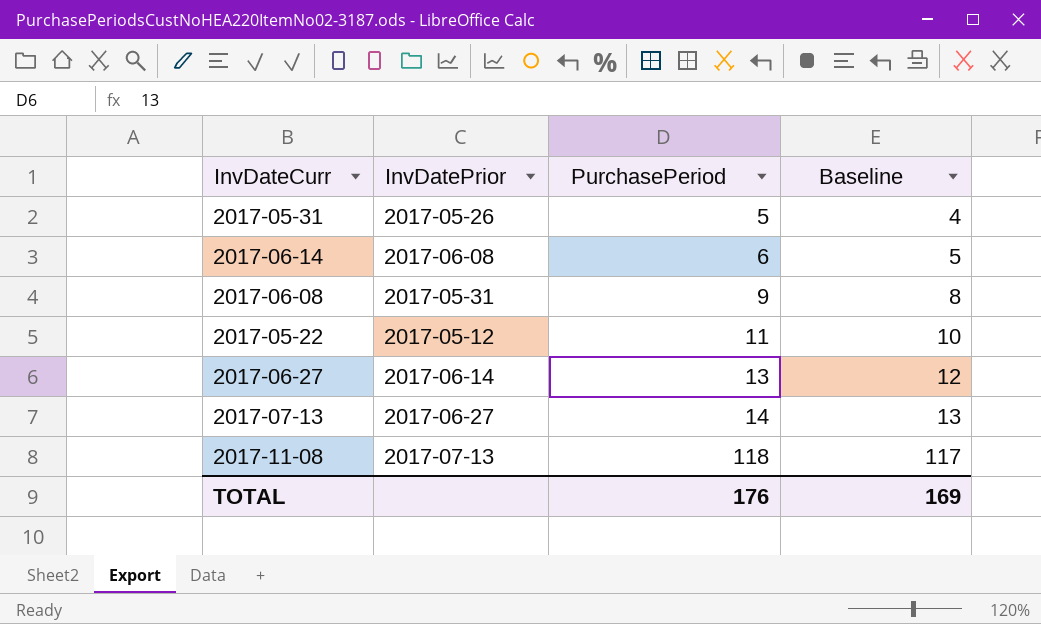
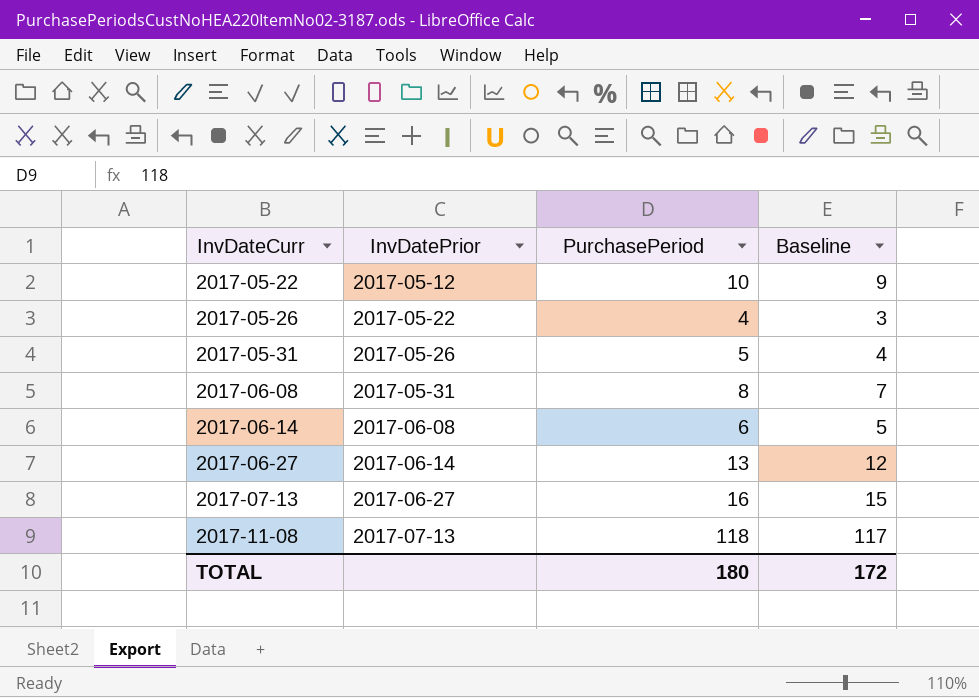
row order: PurchasePeriod ascending -> InvDateCurr ascending
2017-05-22 | PurchasePeriod: 11 -> 10
2017-05-22 | Baseline: 10 -> 9
row 2017-05-26: none -> 2017-05-22 | 4 | 3
2017-06-08 | PurchasePeriod: 9 -> 8
2017-06-08 | Baseline: 8 -> 7
2017-07-13 | PurchasePeriod: 14 -> 16
2017-07-13 | Baseline: 13 -> 15
TOTAL | PurchasePeriod: 176 -> 180
TOTAL | Baseline: 169 -> 172

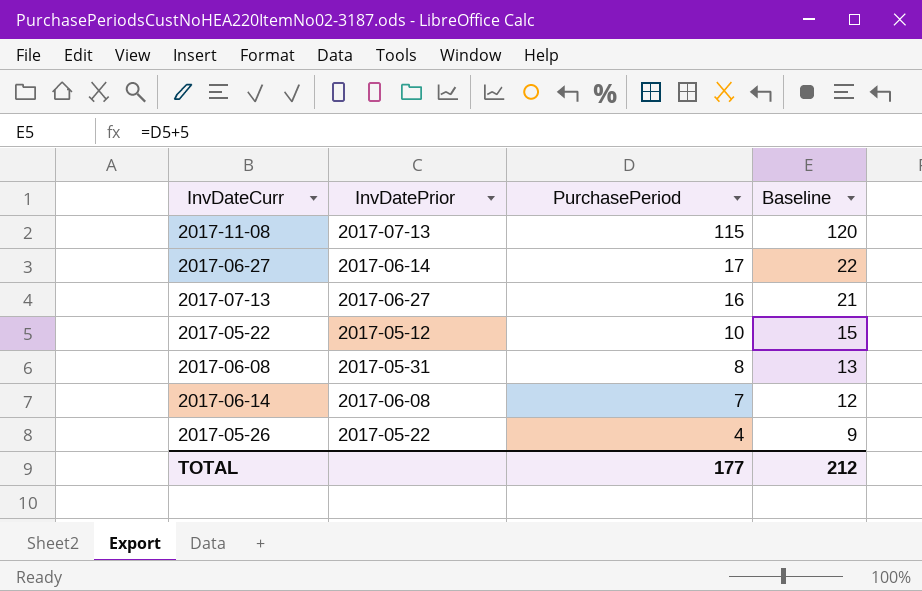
row order: InvDateCurr ascending -> PurchasePeriod descending
column Baseline | formula: [PurchasePeriod] - 1 -> [PurchasePeriod] + 5
row 2017-05-31: 2017-05-26 | 5 | 4 -> none
2017-11-08 | PurchasePeriod: 118 -> 115
2017-06-27 | PurchasePeriod: 13 -> 17
2017-06-14 | PurchasePeriod: 6 -> 7
TOTAL | PurchasePeriod: 180 -> 177
TOTAL | Baseline: 172 -> 212

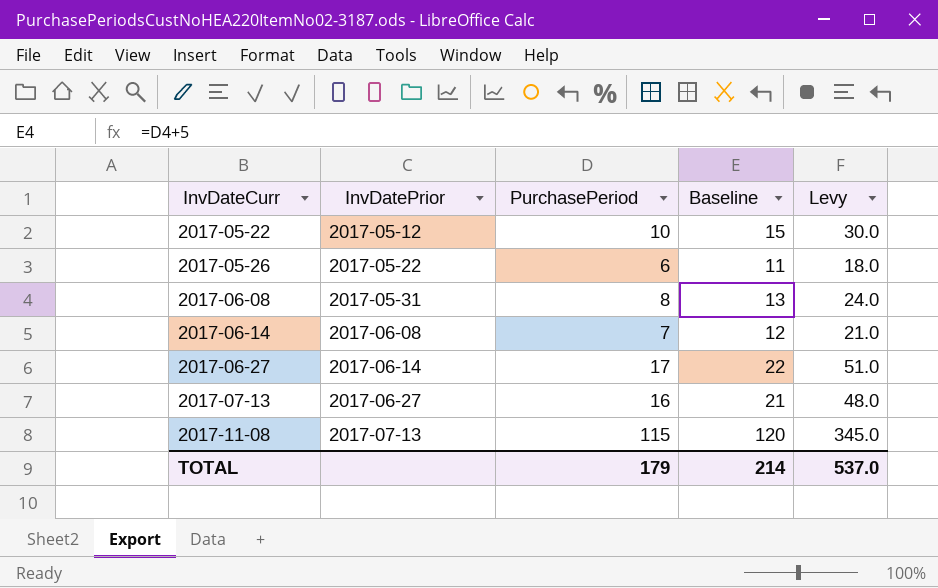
row order: PurchasePeriod descending -> InvDateCurr ascending
column Levy | formula: none -> [PurchasePeriod] * 3
2017-05-26 | PurchasePeriod: 4 -> 6
2017-05-26 | Baseline: 9 -> 11
TOTAL | PurchasePeriod: 177 -> 179
TOTAL | Baseline: 212 -> 214

